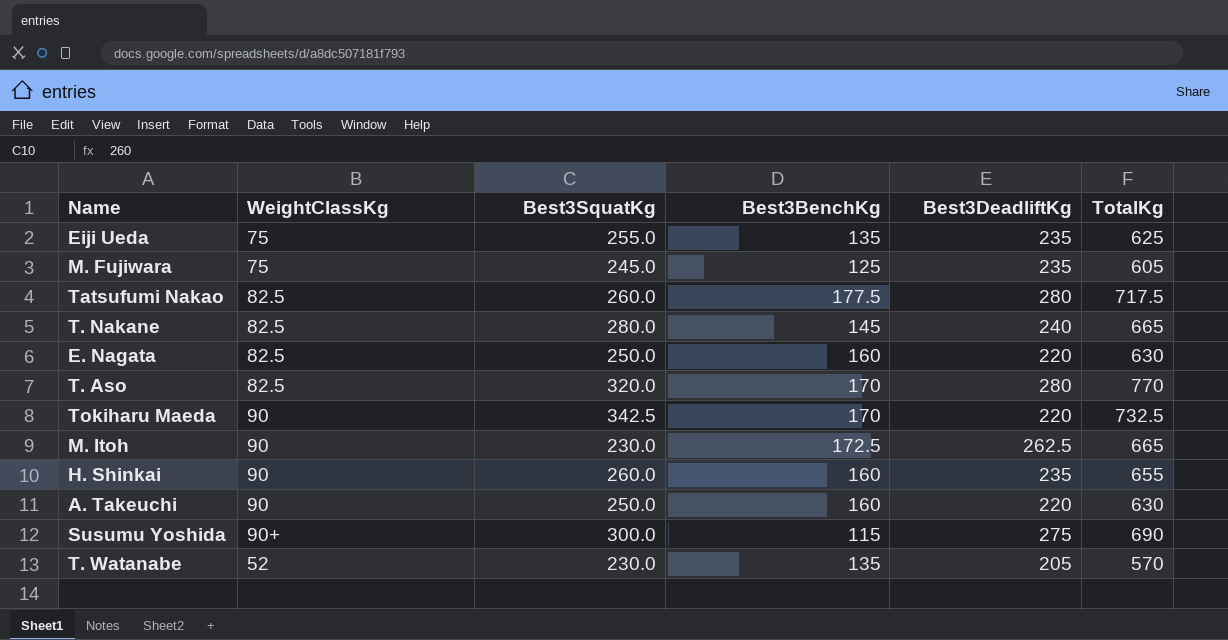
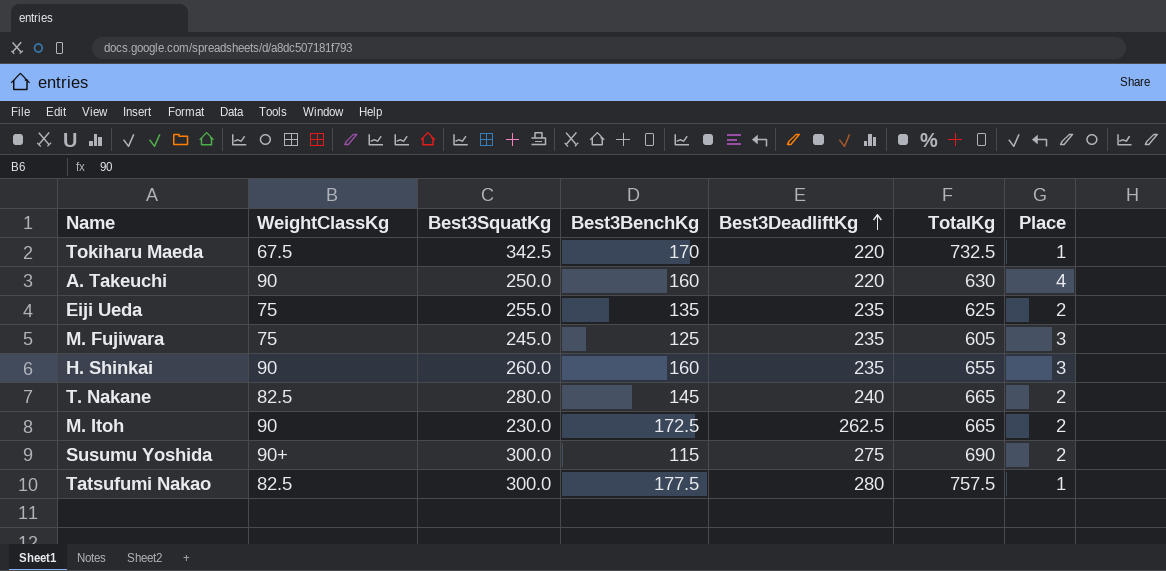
row order: none -> Best3DeadliftKg ascending
column Place | position: none -> 7
row E. Nagata: 82.5 | 250.0 | 160 | 220 | 630 -> none
row T. Aso: 82.5 | 320.0 | 170 | 280 | 770 -> none
row T. Watanabe: 52 | 230.0 | 135 | 205 | 570 -> none
Tokiharu Maeda | WeightClassKg: 90 -> 67.5
Tatsufumi Nakao | Best3SquatKg: 260.0 -> 300.0
Tatsufumi Nakao | TotalKg: 717.5 -> 757.5

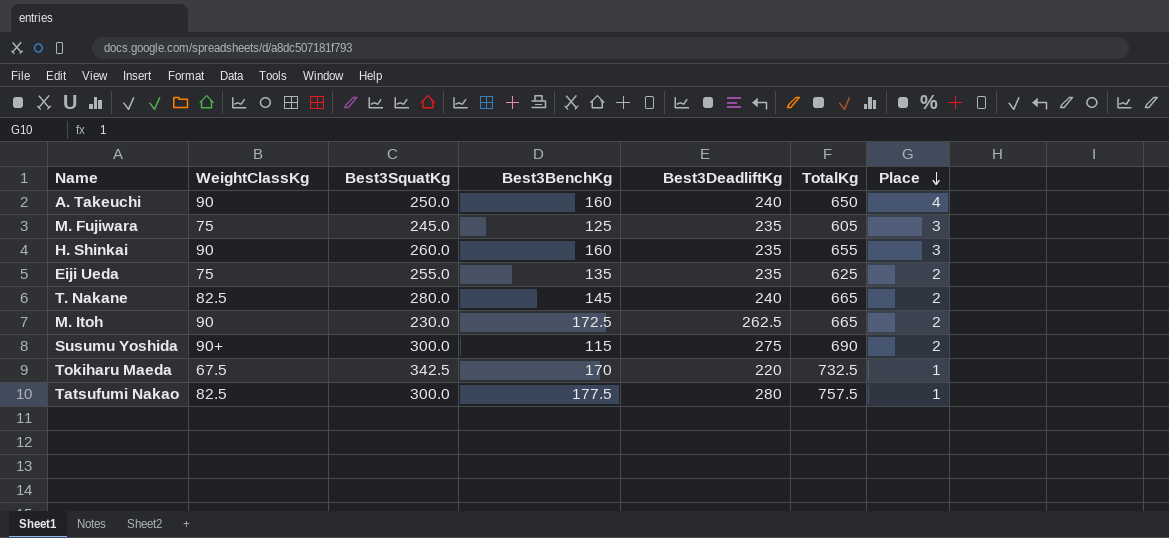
row order: Best3DeadliftKg ascending -> Place descending
A. Takeuchi | Best3DeadliftKg: 220 -> 240
A. Takeuchi | TotalKg: 630 -> 650

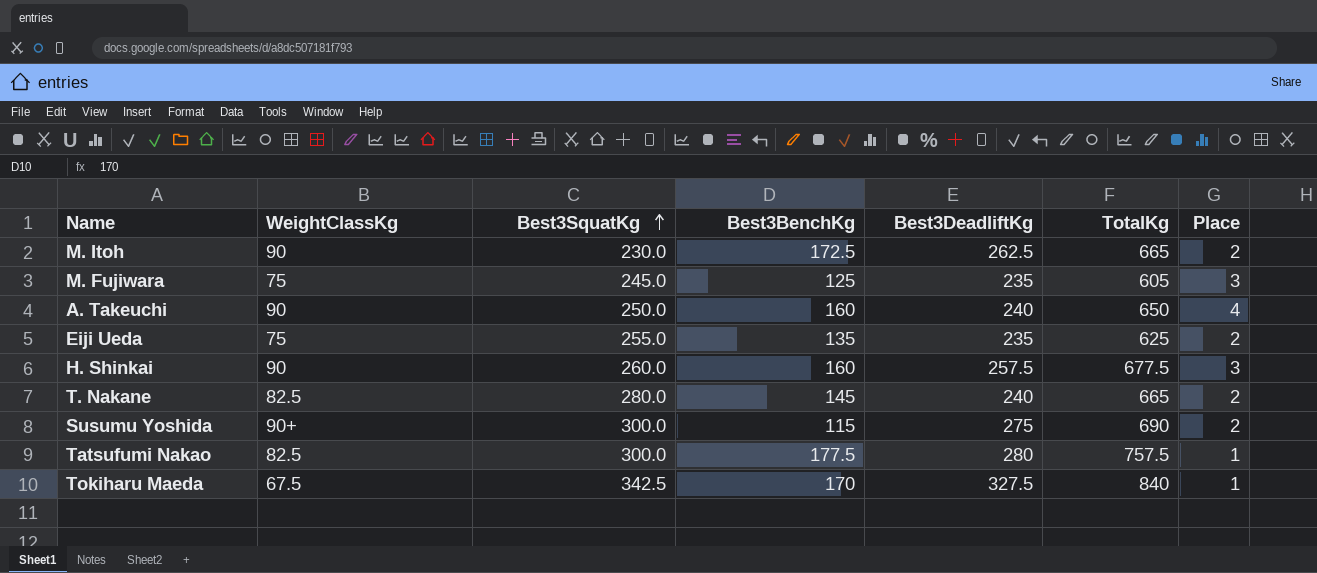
row order: Place descending -> Best3SquatKg ascending
H. Shinkai | Best3DeadliftKg: 235 -> 257.5
H. Shinkai | TotalKg: 655 -> 677.5
Tokiharu Maeda | Best3DeadliftKg: 220 -> 327.5
Tokiharu Maeda | TotalKg: 732.5 -> 840

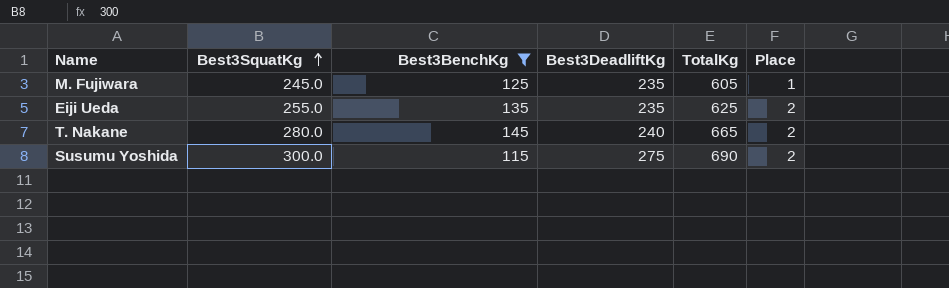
filter: none -> Best3BenchKg <= 145
column WeightClassKg | position: 2 -> none
M. Fujiwara | Place: 3 -> 1

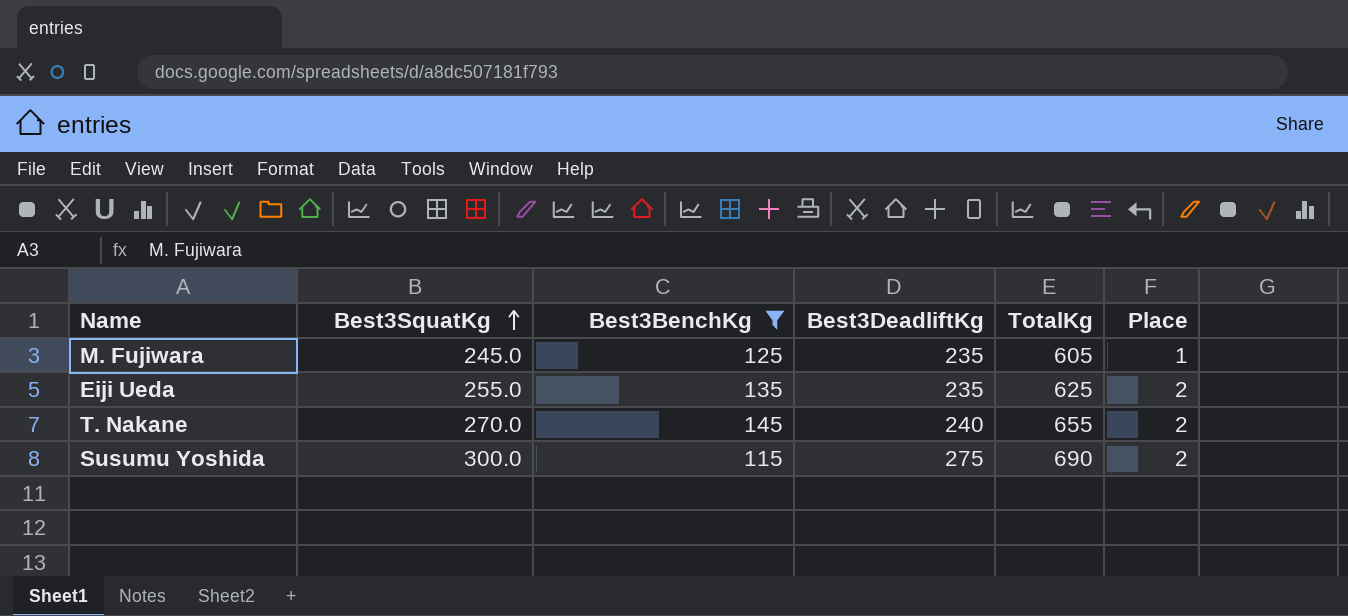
T. Nakane | Best3SquatKg: 280.0 -> 270.0
T. Nakane | TotalKg: 665 -> 655

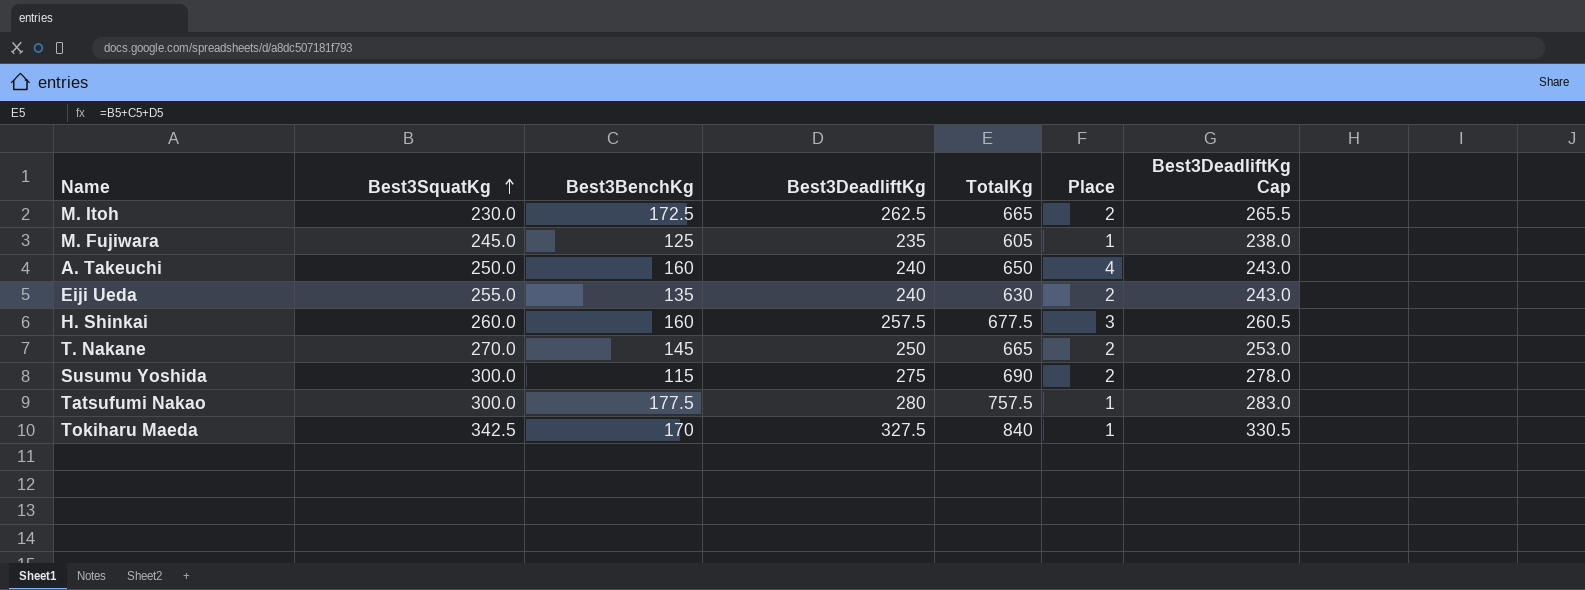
filter: Best3BenchKg <= 145 -> none
column Best3DeadliftKg Cap | formula: none -> [Best3DeadliftKg] + 3
Eiji Ueda | Best3DeadliftKg: 235 -> 240
Eiji Ueda | TotalKg: 625 -> 630
T. Nakane | Best3DeadliftKg: 240 -> 250
T. Nakane | TotalKg: 655 -> 665

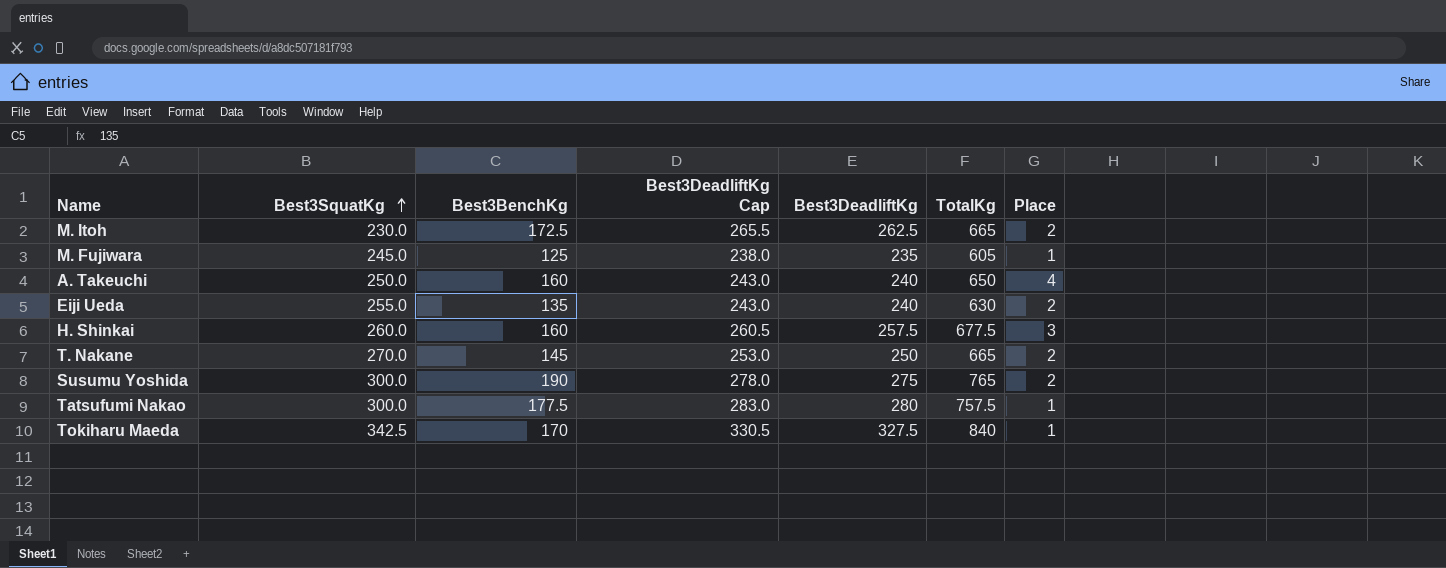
column Best3DeadliftKg Cap | position: 7 -> 4
Susumu Yoshida | Best3BenchKg: 115 -> 190
Susumu Yoshida | TotalKg: 690 -> 765

